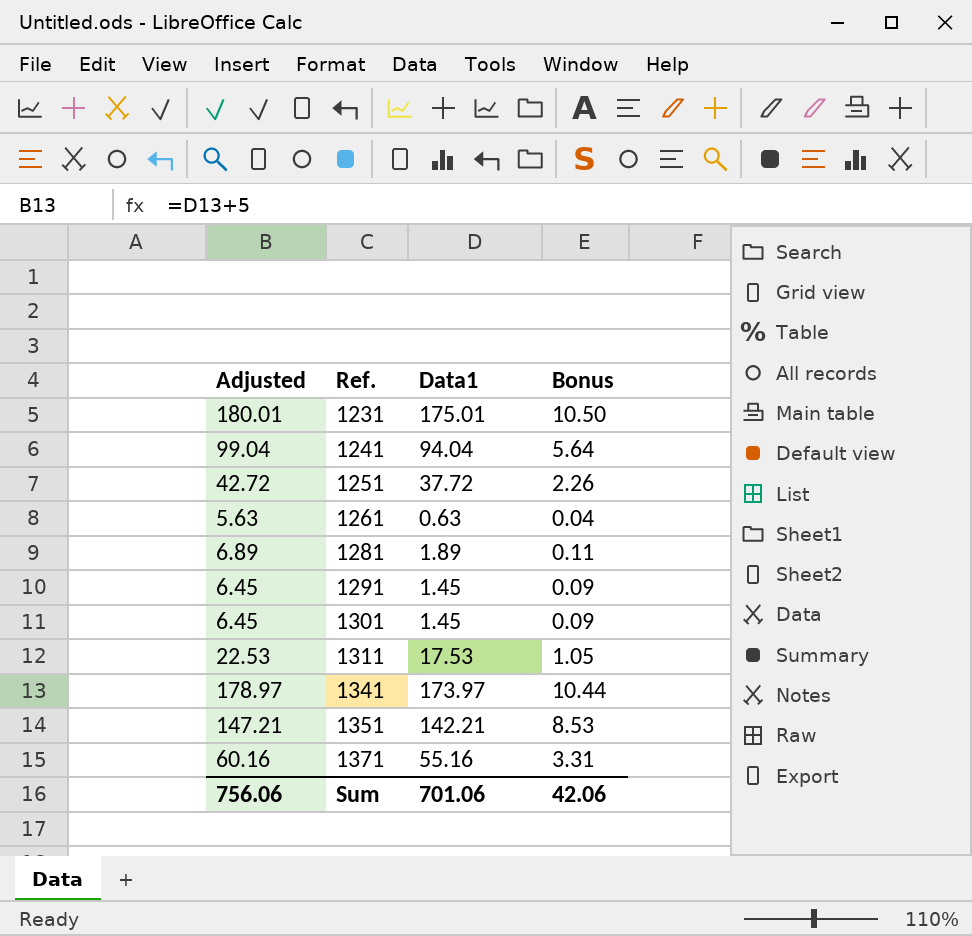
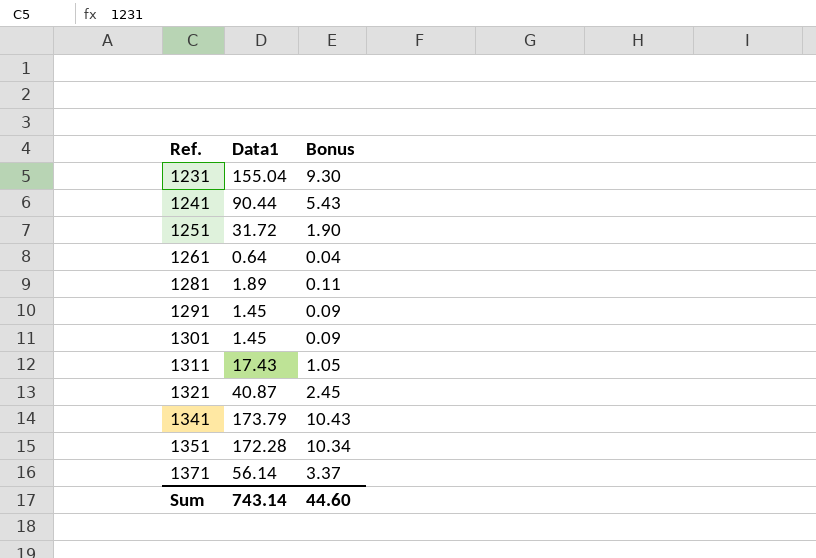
column Adjusted | formula: [Data1] + 5 -> none
1231 | Data1: 175.01 -> 155.04
1231 | Bonus: 10.50 -> 9.30
1241 | Data1: 94.04 -> 90.44
1241 | Bonus: 5.64 -> 5.43
1251 | Data1: 37.72 -> 31.72
1251 | Bonus: 2.26 -> 1.90
1261 | Data1: 0.63 -> 0.64
1311 | Data1: 17.53 -> 17.43
row 1321: none -> 40.87 | 2.45
1341 | Data1: 173.97 -> 173.79
1341 | Bonus: 10.44 -> 10.43
1351 | Data1: 142.21 -> 172.28
1351 | Bonus: 8.53 -> 10.34
1371 | Data1: 55.16 -> 56.14
1371 | Bonus: 3.31 -> 3.37
Sum | Data1: 701.06 -> 743.14
Sum | Bonus: 42.06 -> 44.60

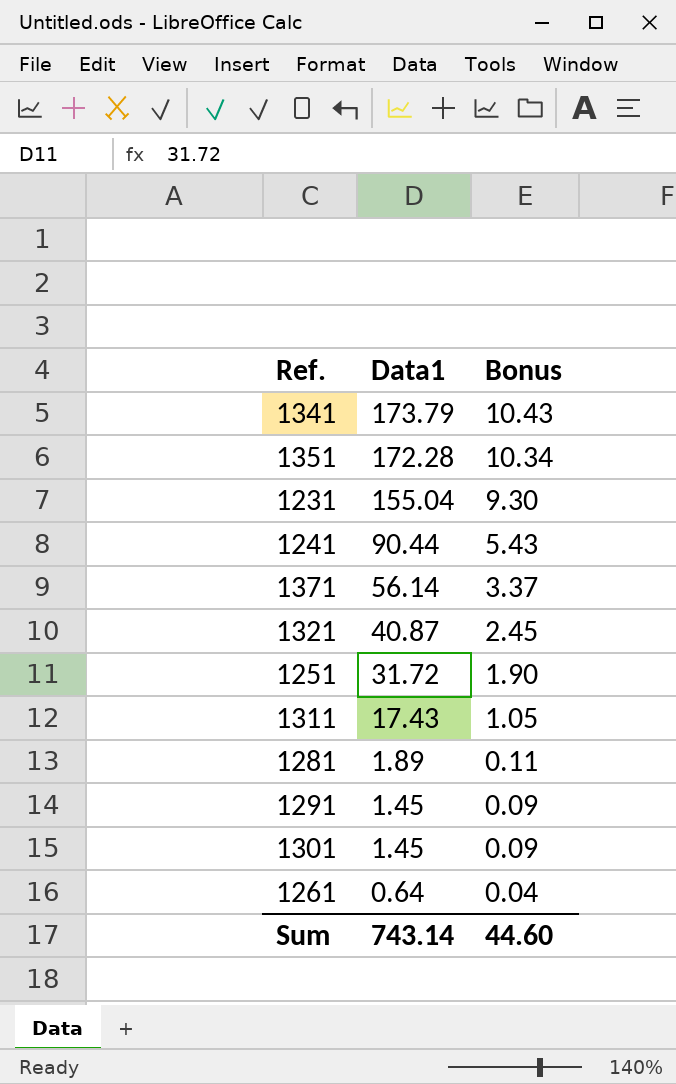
row order: Ref. ascending -> Data1 descending

